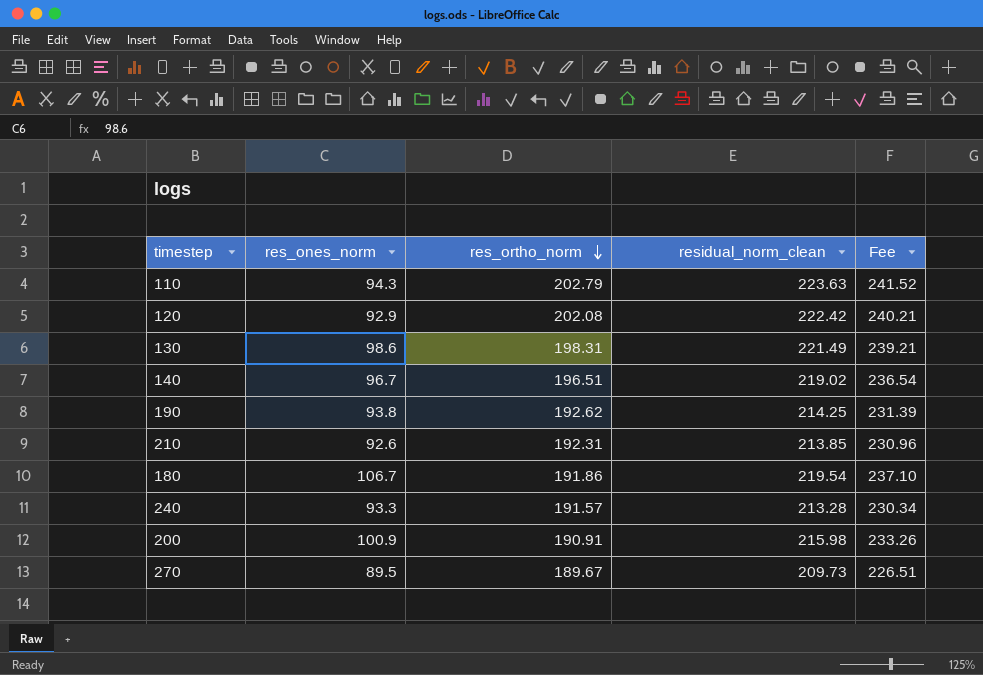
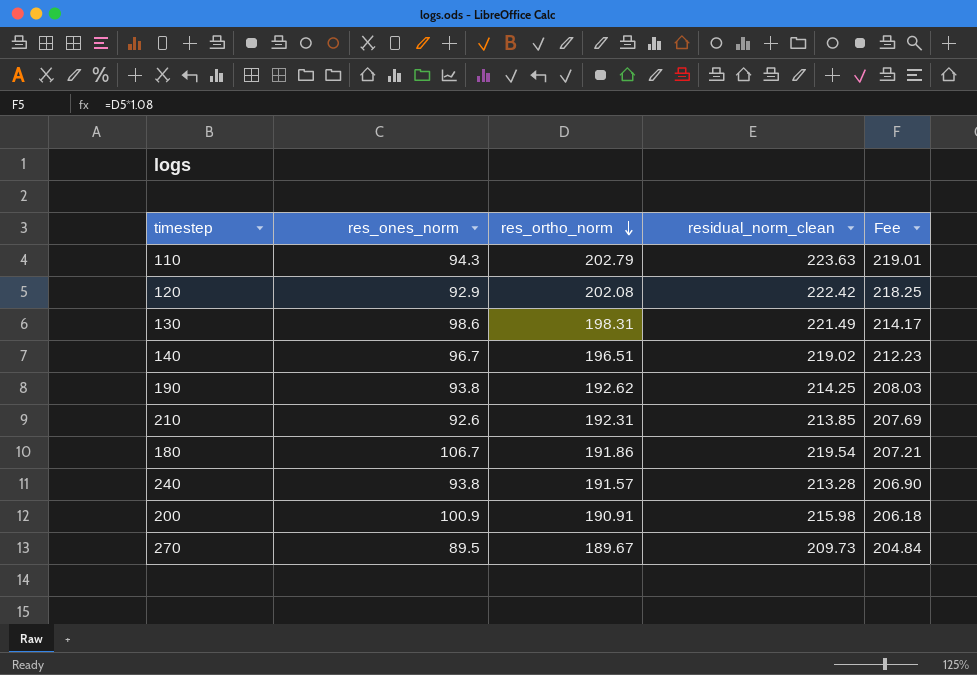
column Fee | formula: [residual_norm_clean] * 1.08 -> [res_ortho_norm] * 1.08
240 | res_ones_norm: 93.3 -> 93.8

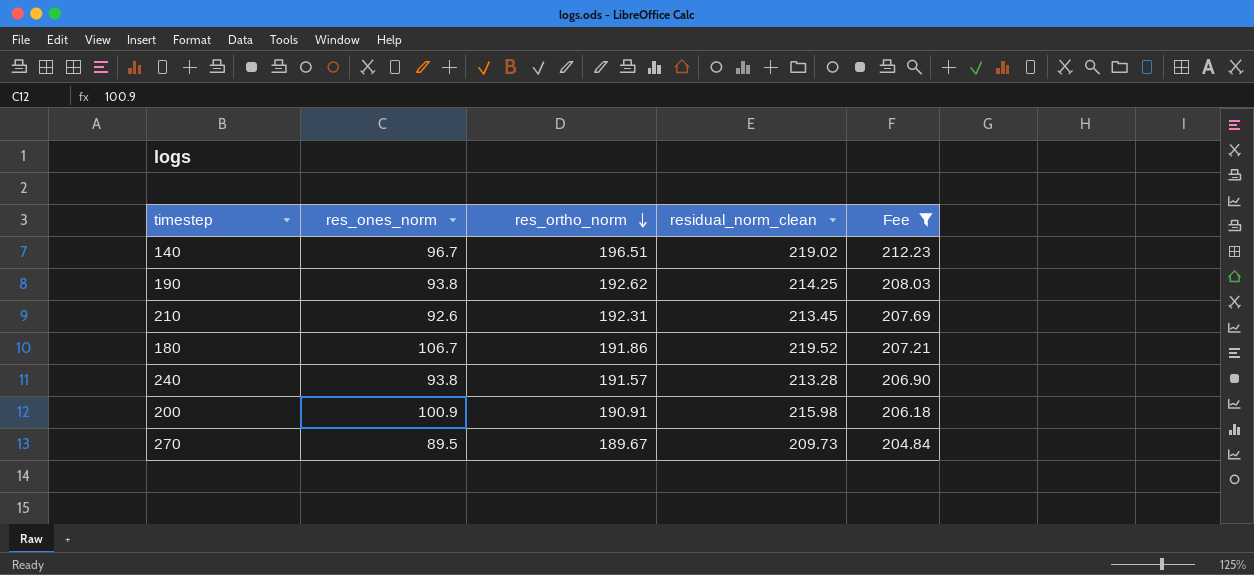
filter: none -> Fee <= 212.23
210 | residual_norm_clean: 213.85 -> 213.45
180 | residual_norm_clean: 219.54 -> 219.52

